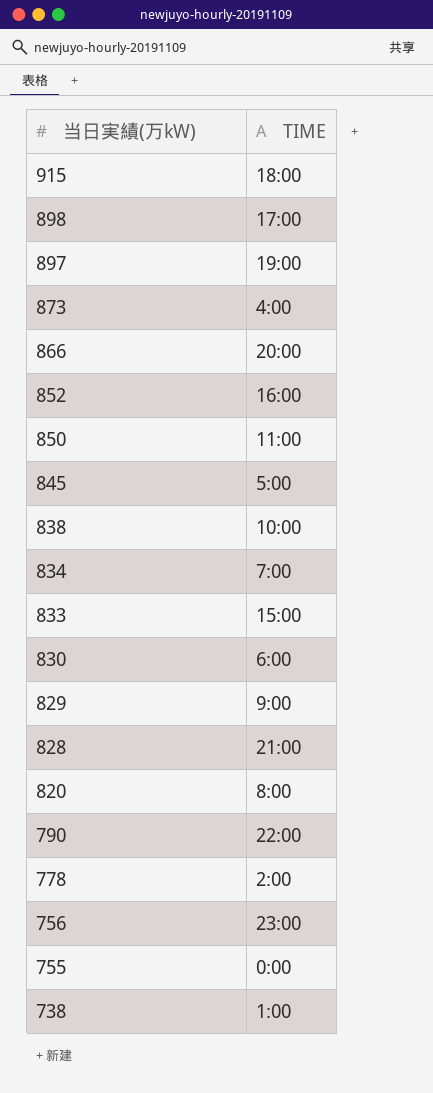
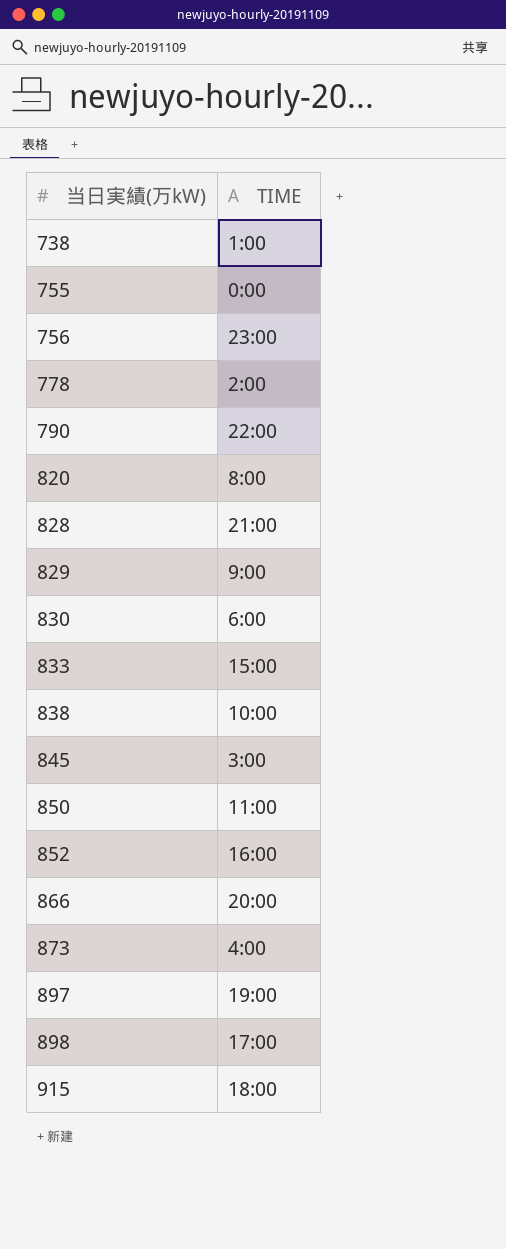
row order: 当日実績(万kW) descending -> 当日実績(万kW) ascending
row 834: 7:00 -> none
845 | TIME: 5:00 -> 3:00

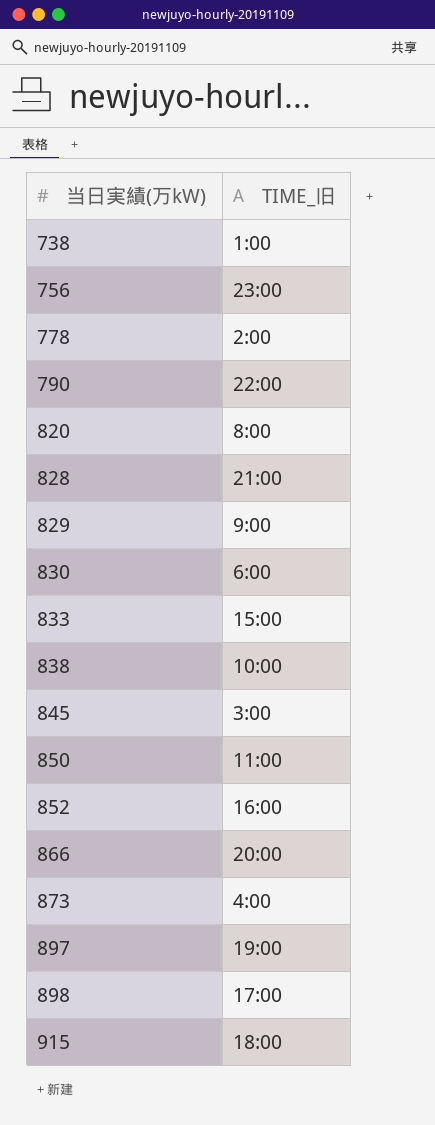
column name: TIME -> TIME_旧
row 755: 0:00 -> none

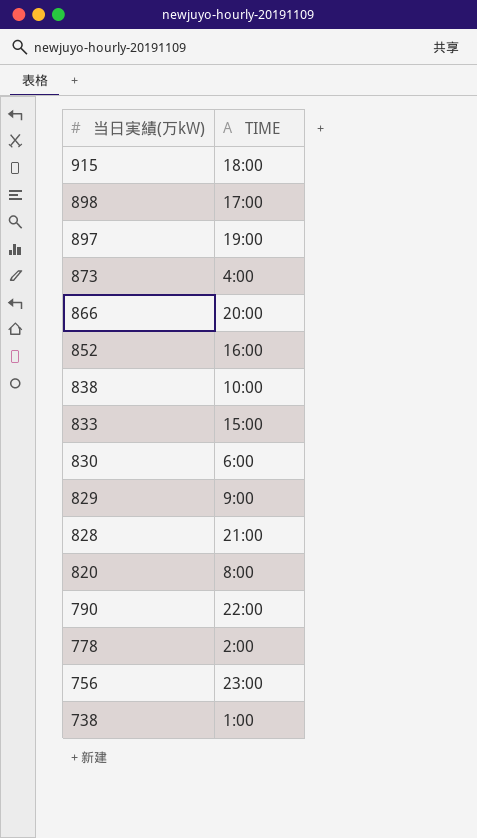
row order: 当日実績(万kW) ascending -> 当日実績(万kW) descending
column name: TIME_旧 -> TIME
row 845: 3:00 -> none
row 850: 11:00 -> none

